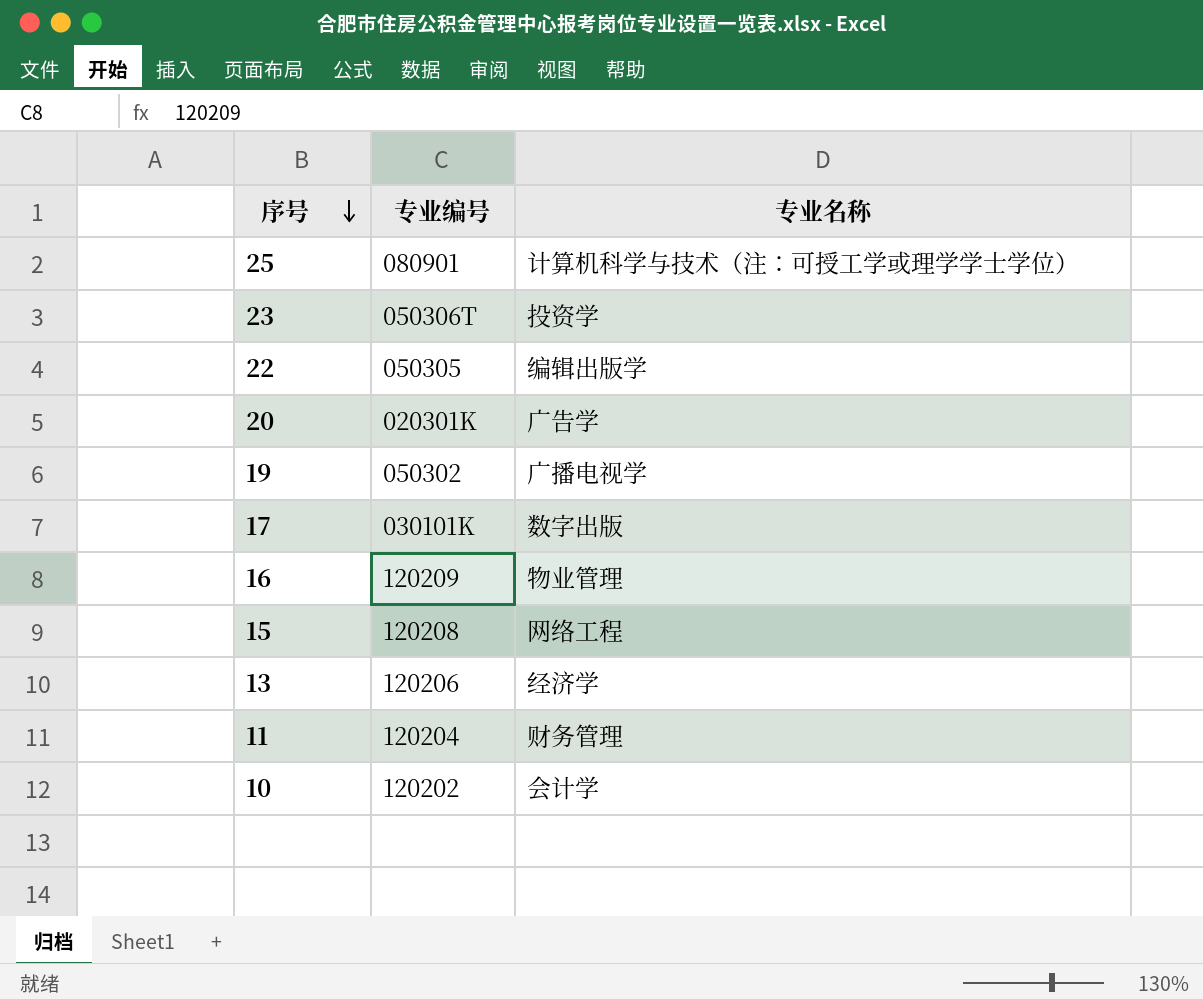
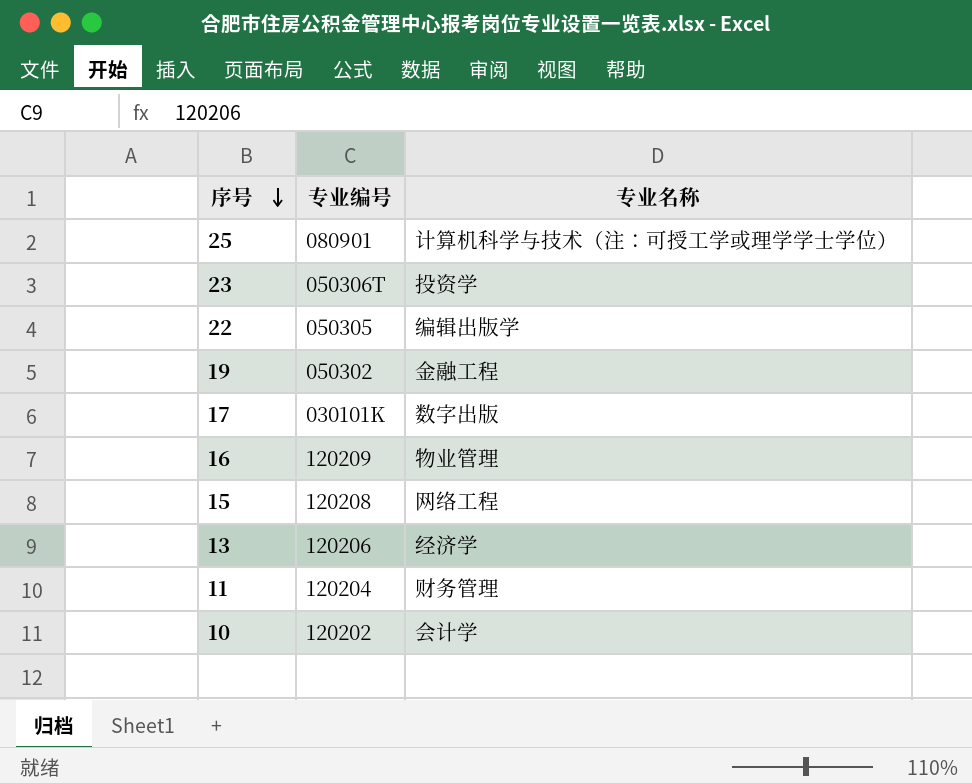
row 20: 020301K | 广告学 -> none
19 | 专业名称: 广播电视学 -> 金融工程

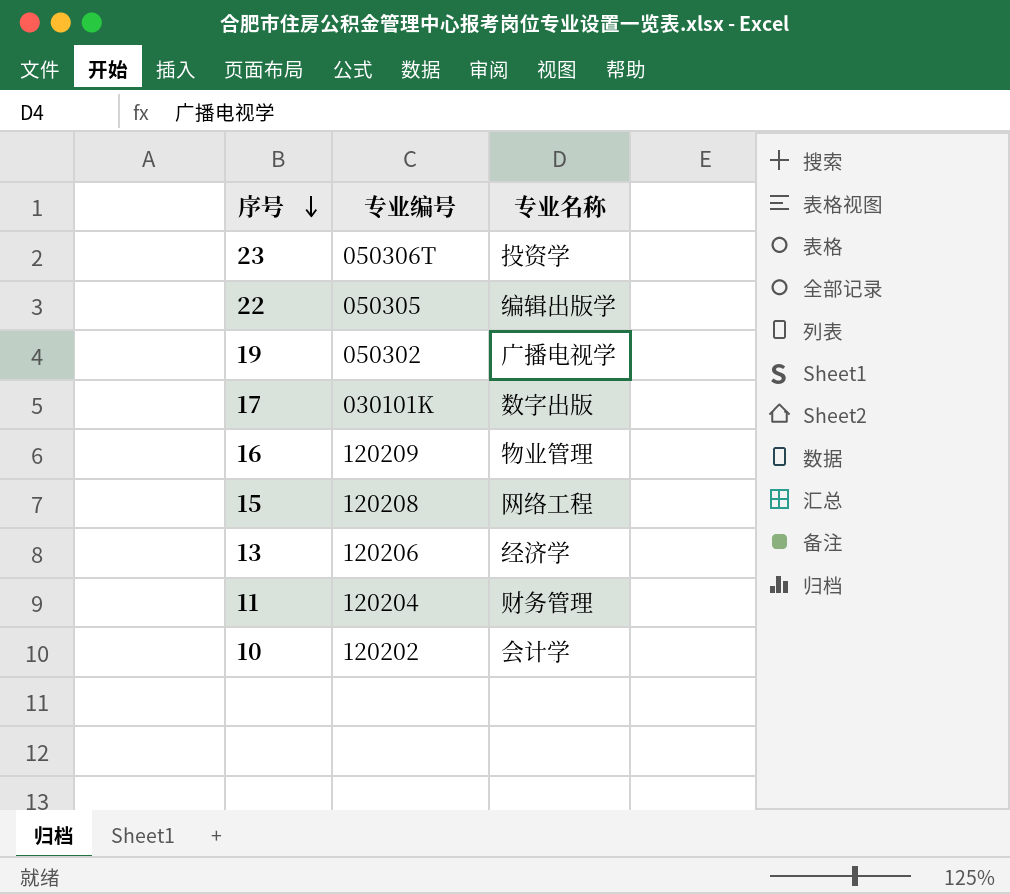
row 25: 080901 | 计算机科学与技术（注：可授工学或理学学士学位） -> none
19 | 专业名称: 金融工程 -> 广播电视学

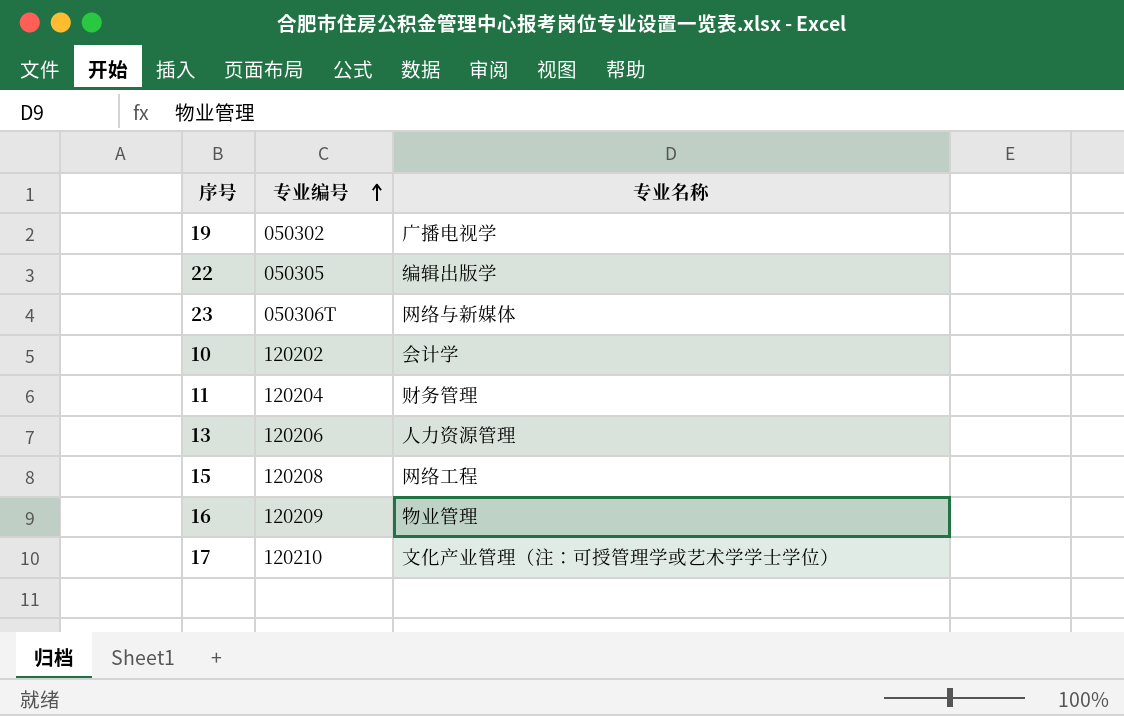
row order: 序号 descending -> 专业编号 ascending
23 | 专业名称: 投资学 -> 网络与新媒体
13 | 专业名称: 经济学 -> 人力资源管理
17 | 专业编号: 030101K -> 120210
17 | 专业名称: 数字出版 -> 文化产业管理（注：可授管理学或艺术学学士学位）

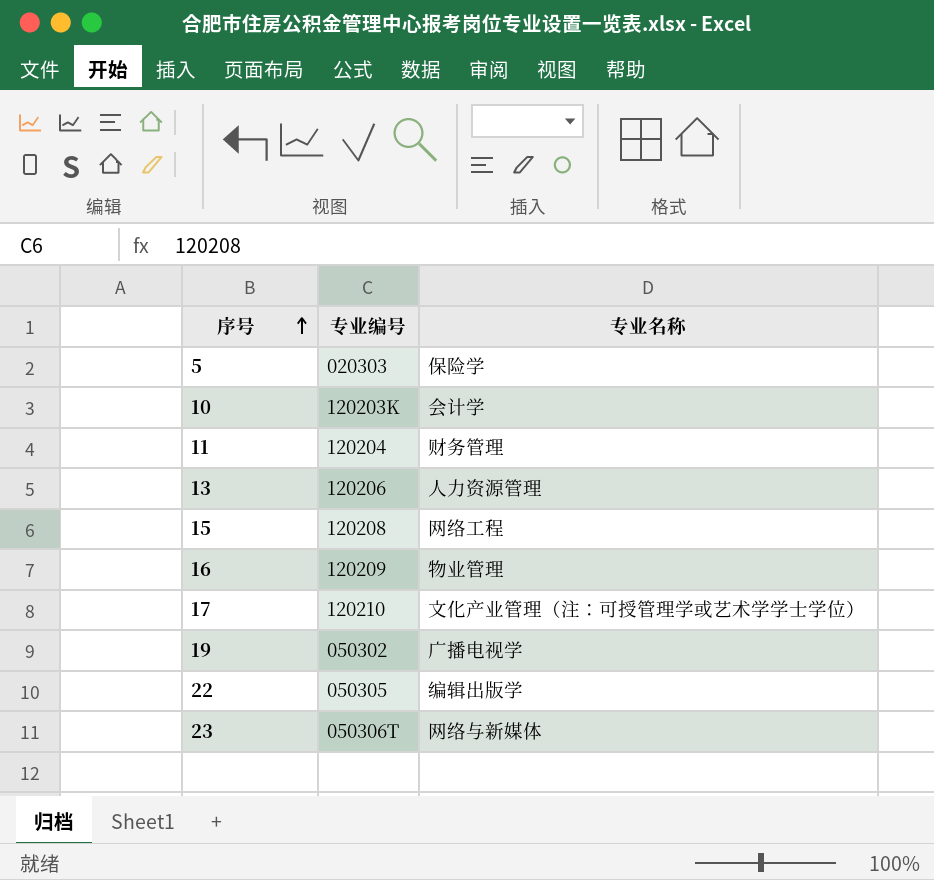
row order: 专业编号 ascending -> 序号 ascending
row 5: none -> 020303 | 保险学
10 | 专业编号: 120202 -> 120203K

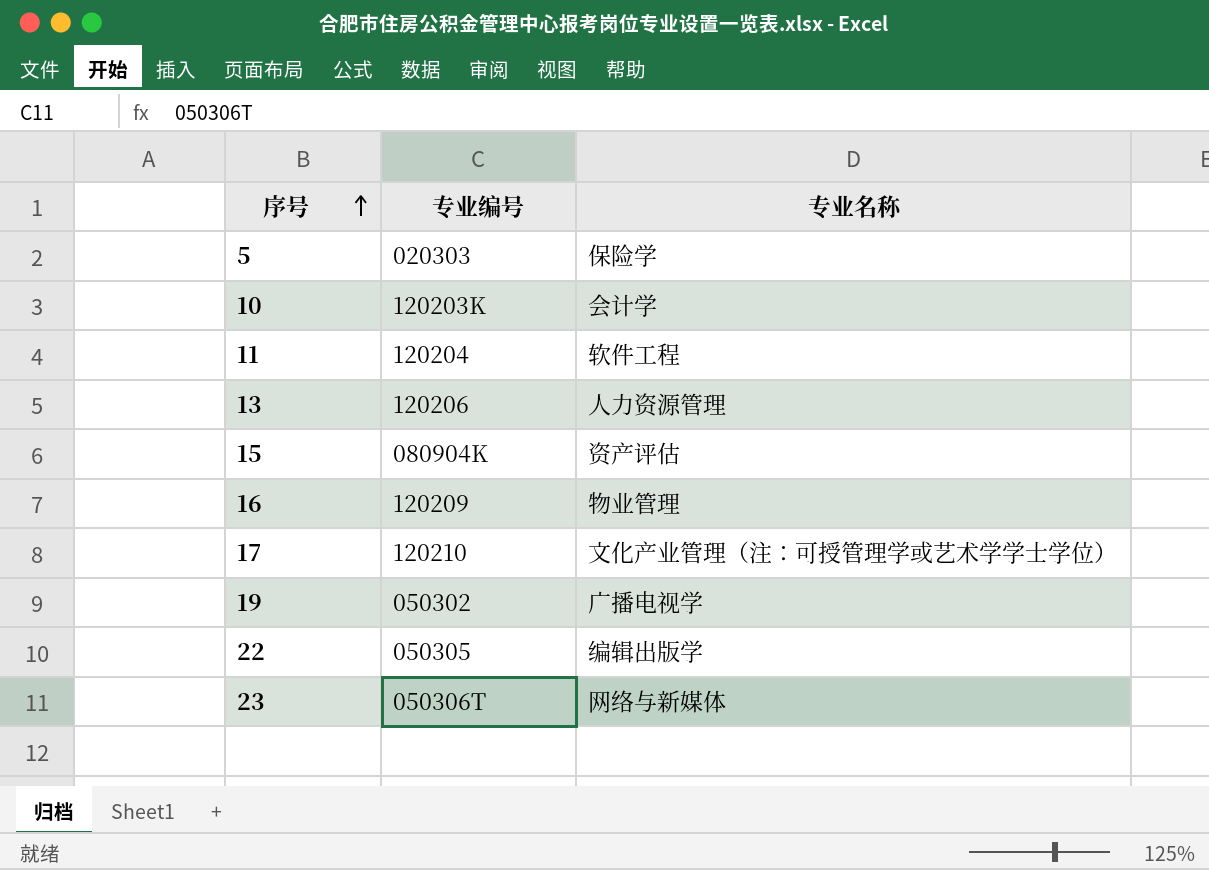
11 | 专业名称: 财务管理 -> 软件工程
15 | 专业编号: 120208 -> 080904K
15 | 专业名称: 网络工程 -> 资产评估

